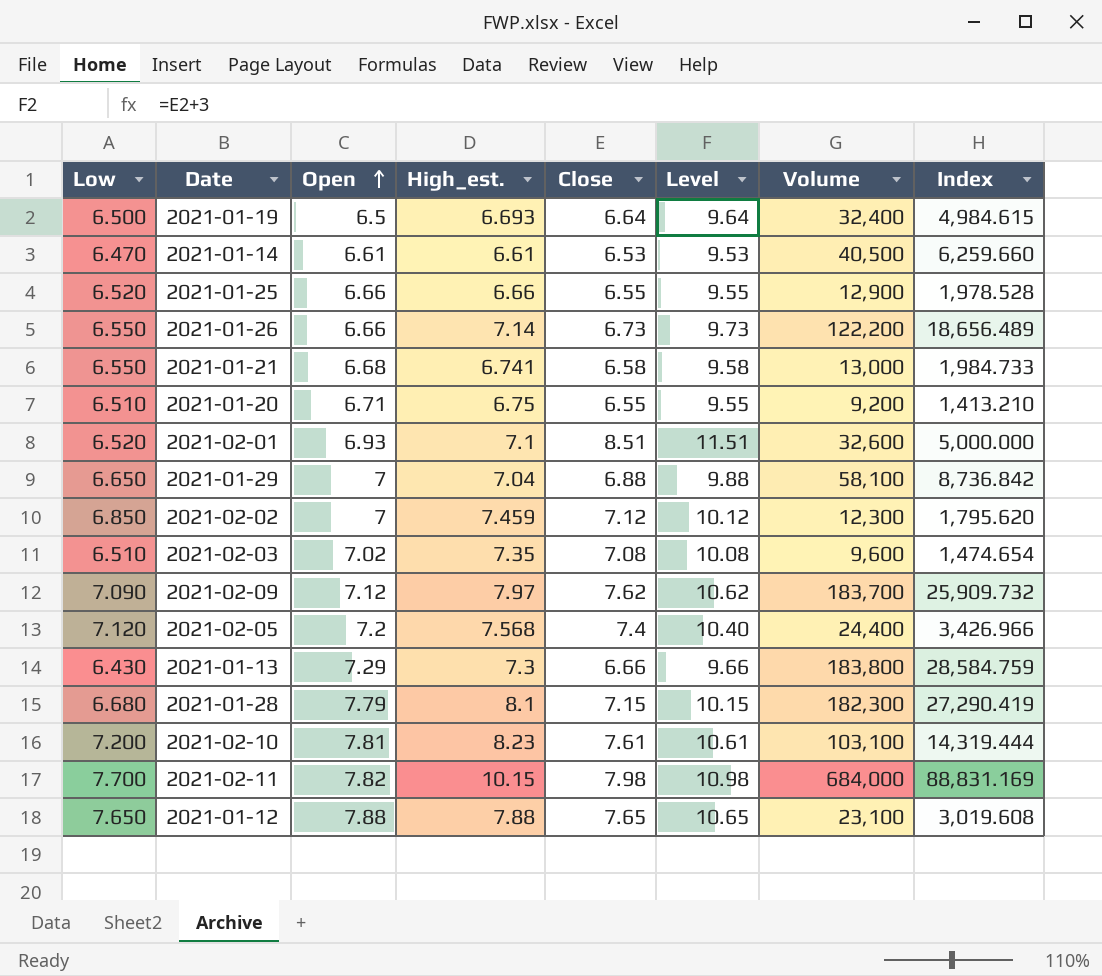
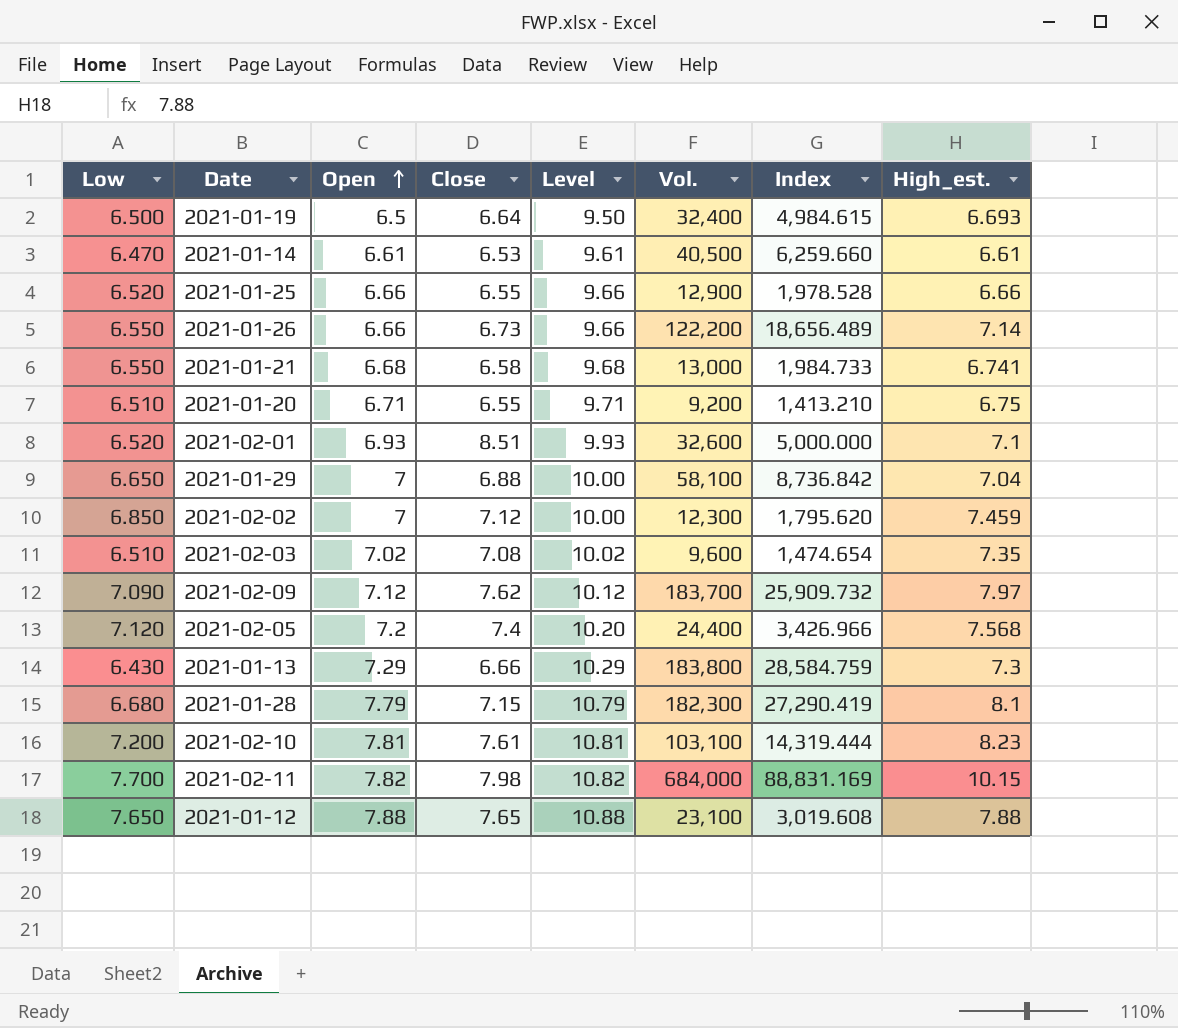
column Level | formula: [Close] + 3 -> [Open] + 3
column name: Volume -> Vol.
column High_est. | position: 4 -> 8

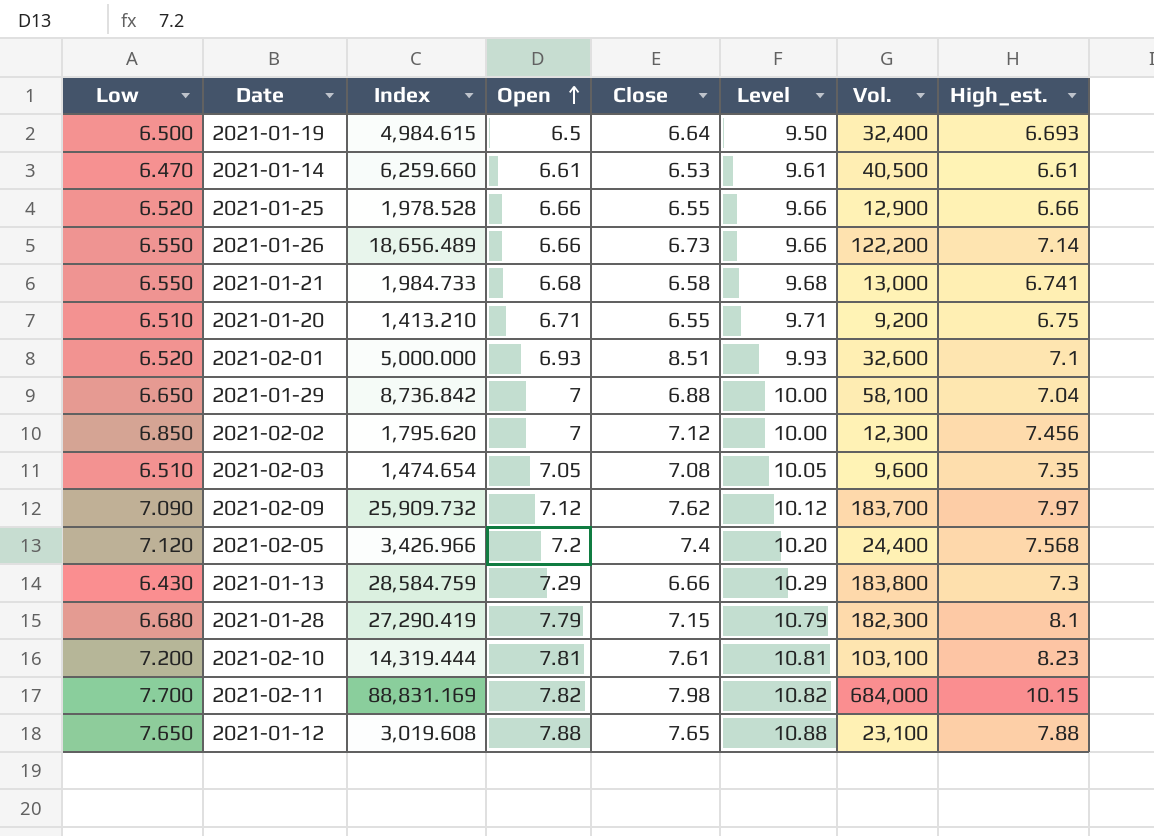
column Index | position: 7 -> 3
2021-02-02 | High_est.: 7.459 -> 7.456
2021-02-03 | Open: 7.02 -> 7.05
2021-02-03 | Level: 10.02 -> 10.05

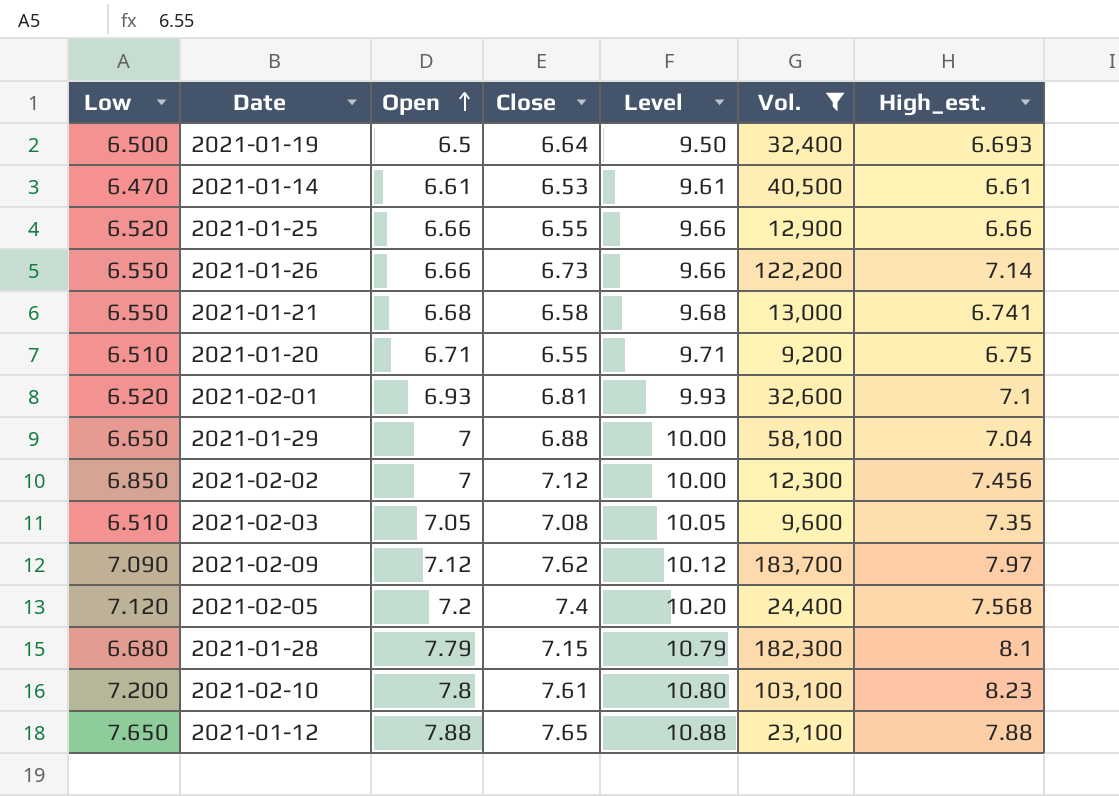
filter: none -> Vol. <= 183,700
column Index | formula: [Vol.] / [Low] -> none
2021-02-01 | Close: 8.51 -> 6.81
2021-02-10 | Open: 7.81 -> 7.8
2021-02-10 | Level: 10.81 -> 10.80

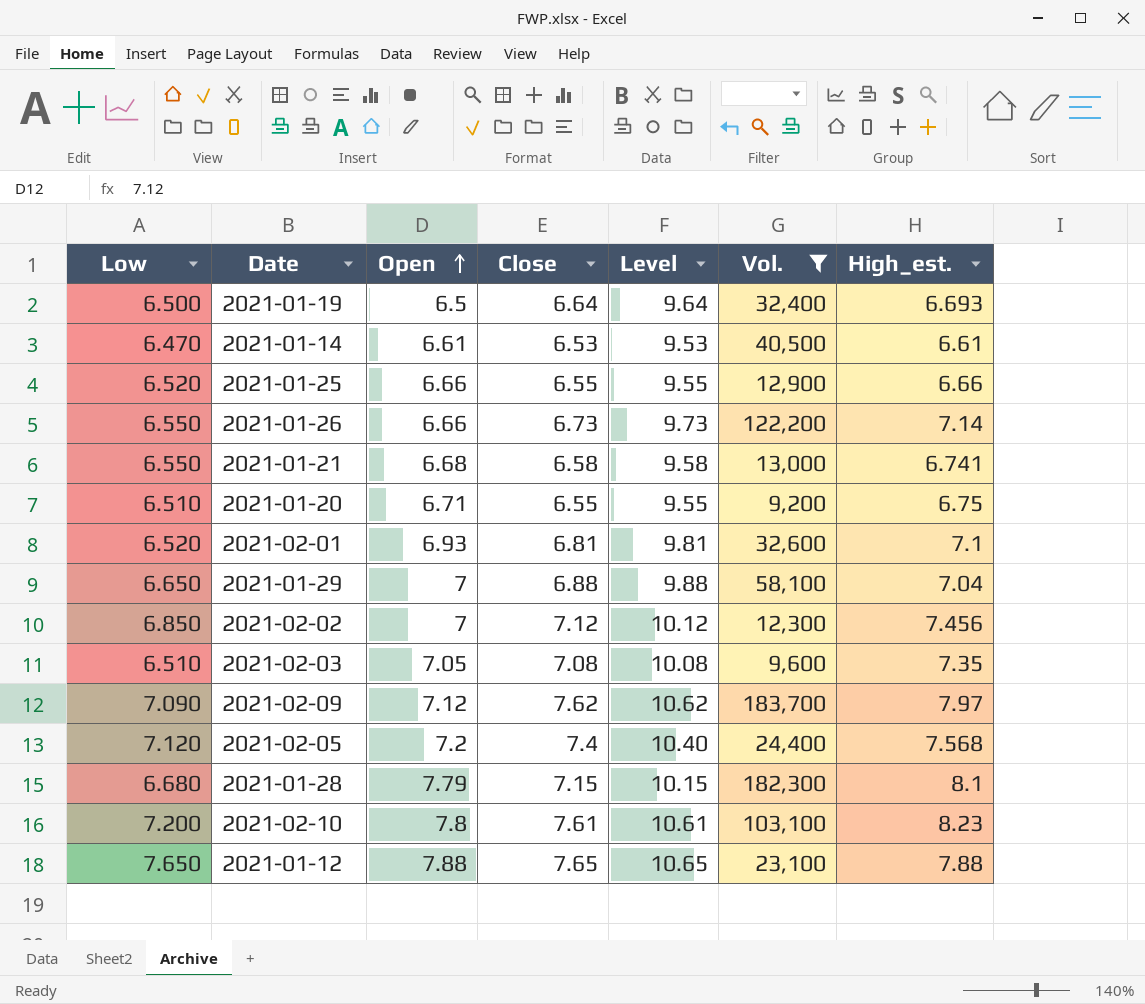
column Level | formula: [Open] + 3 -> [Close] + 3

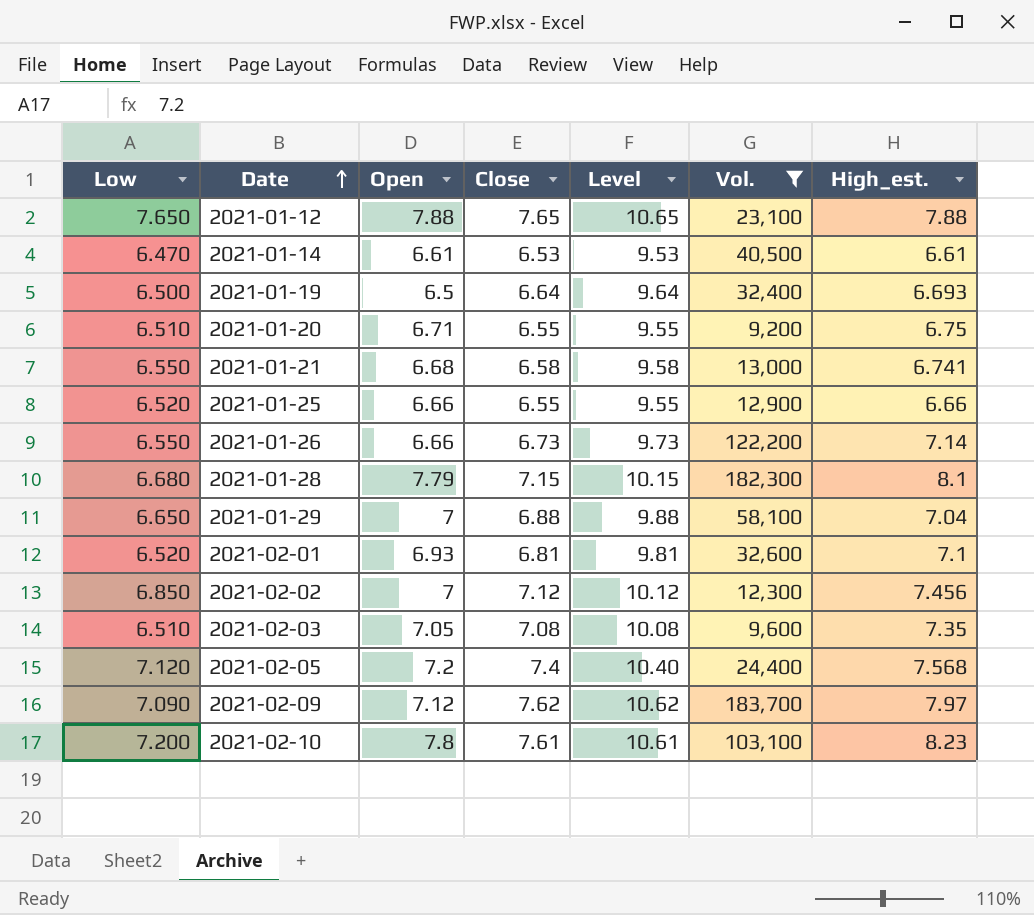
row order: Open ascending -> Date ascending

